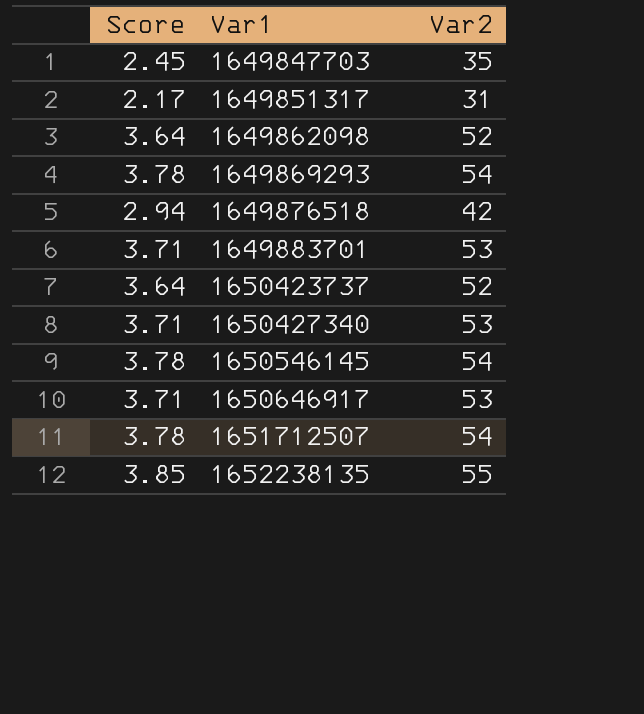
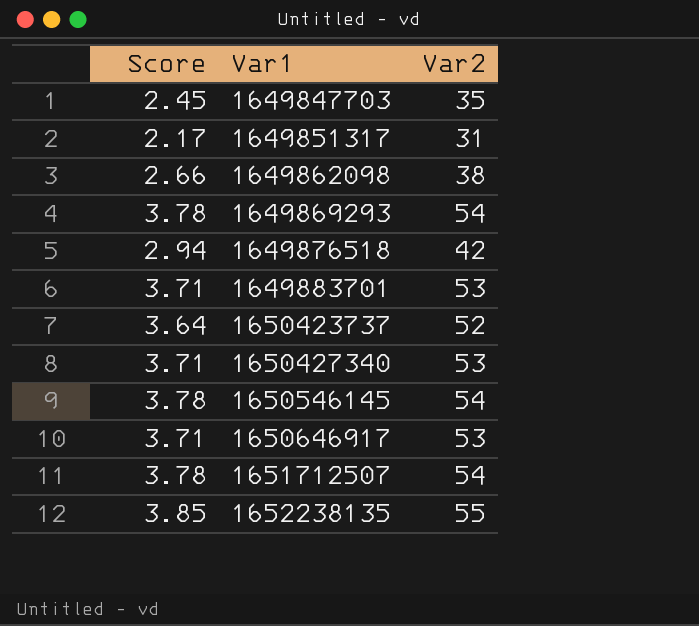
1649862098 | Score: 3.64 -> 2.66
1649862098 | Var2: 52 -> 38

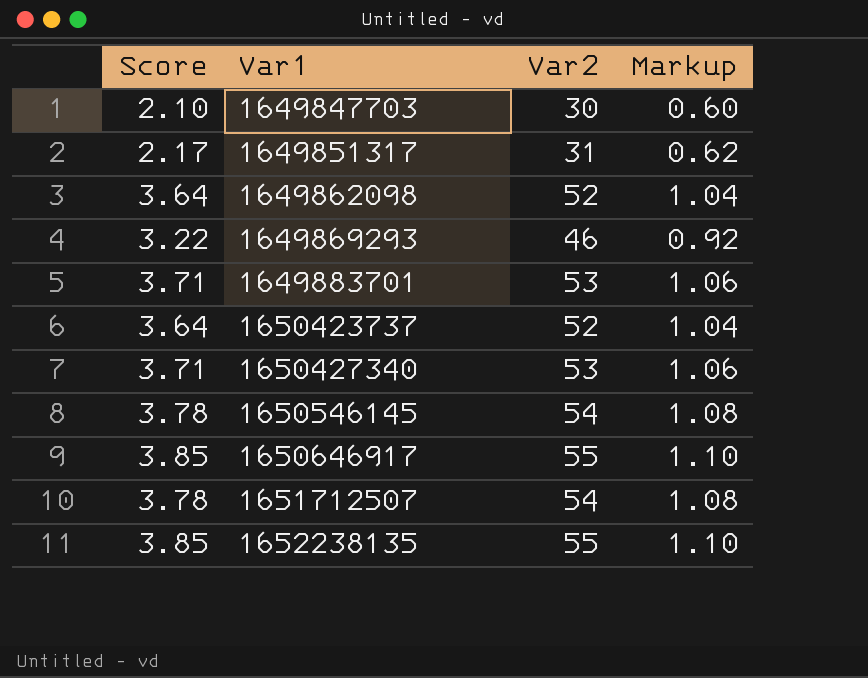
column Markup | formula: none -> [Var2] * 0.02
row 1649876518: 2.94 | 42 -> none
1649847703 | Score: 2.45 -> 2.10
1649847703 | Var2: 35 -> 30
1649862098 | Score: 2.66 -> 3.64
1649862098 | Var2: 38 -> 52
1649869293 | Score: 3.78 -> 3.22
1649869293 | Var2: 54 -> 46
1650646917 | Score: 3.71 -> 3.85
1650646917 | Var2: 53 -> 55

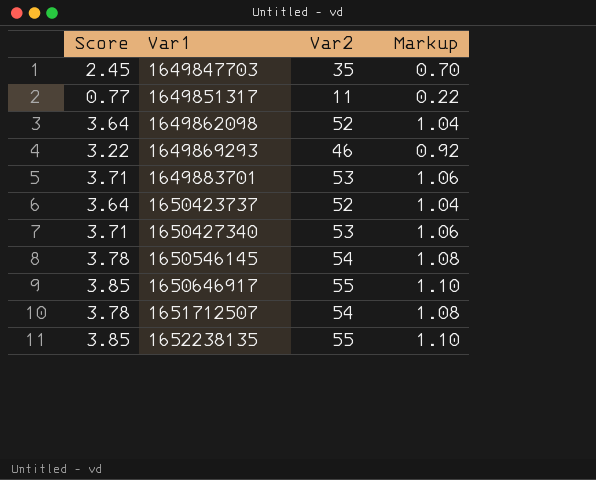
1649847703 | Score: 2.10 -> 2.45
1649847703 | Var2: 30 -> 35
1649847703 | Markup: 0.60 -> 0.70
1649851317 | Score: 2.17 -> 0.77
1649851317 | Var2: 31 -> 11
1649851317 | Markup: 0.62 -> 0.22

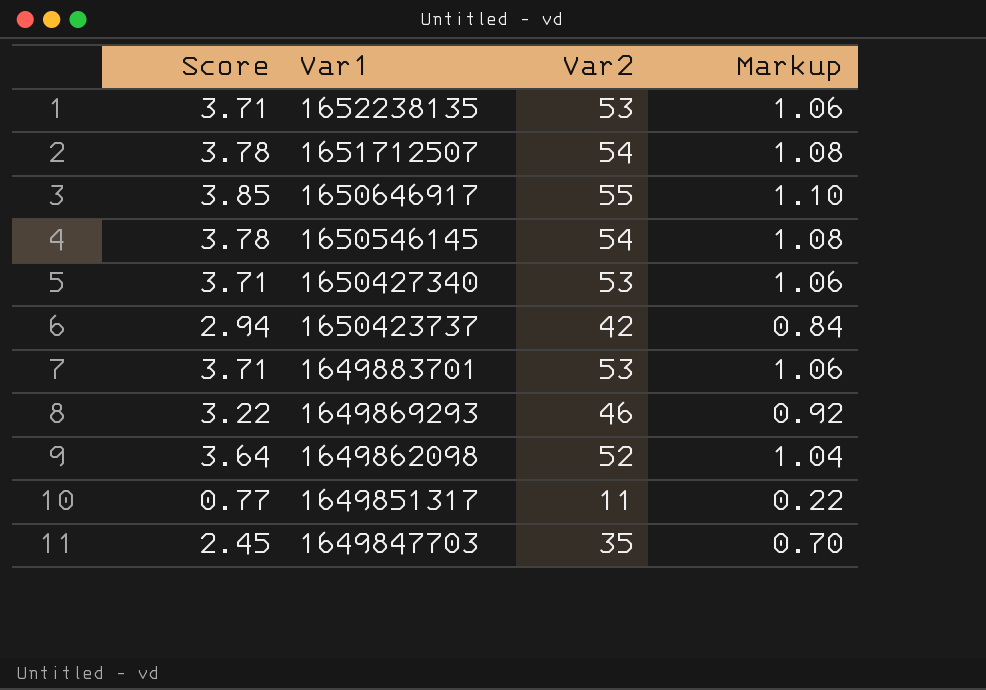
row order: Var1 ascending -> Var1 descending
1652238135 | Score: 3.85 -> 3.71
1652238135 | Var2: 55 -> 53
1652238135 | Markup: 1.10 -> 1.06
1650423737 | Score: 3.64 -> 2.94
1650423737 | Var2: 52 -> 42
1650423737 | Markup: 1.04 -> 0.84

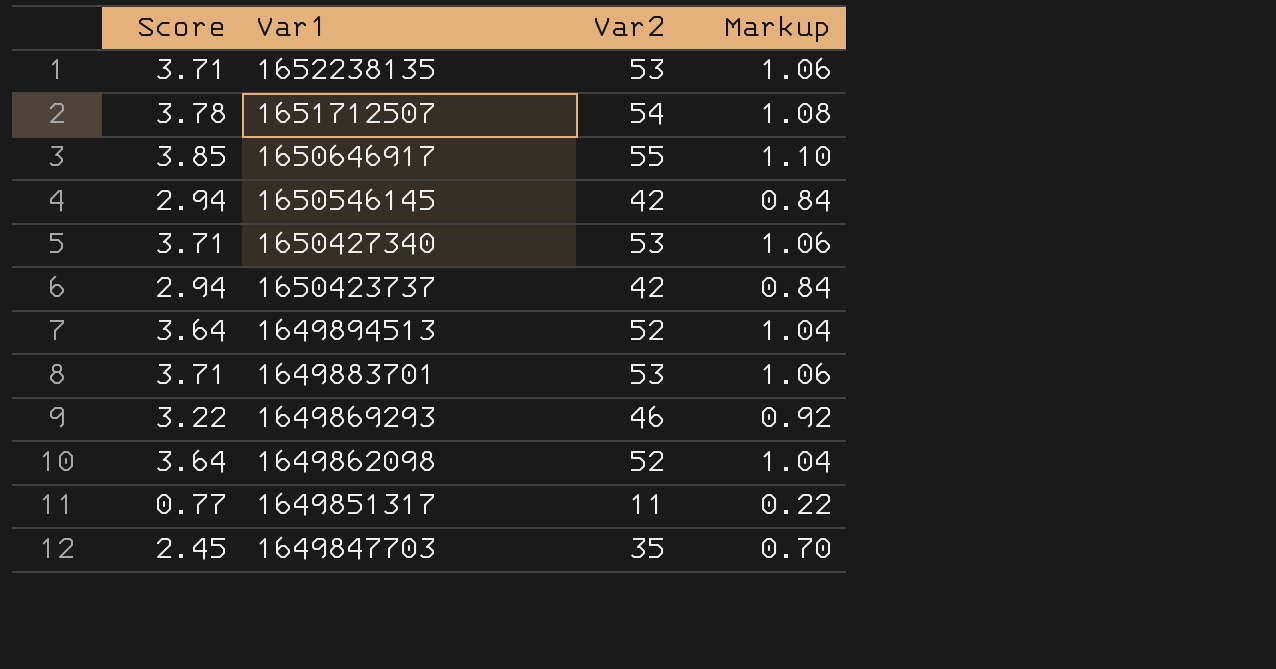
1650546145 | Score: 3.78 -> 2.94
1650546145 | Var2: 54 -> 42
1650546145 | Markup: 1.08 -> 0.84
row 1649894513: none -> 3.64 | 52 | 1.04

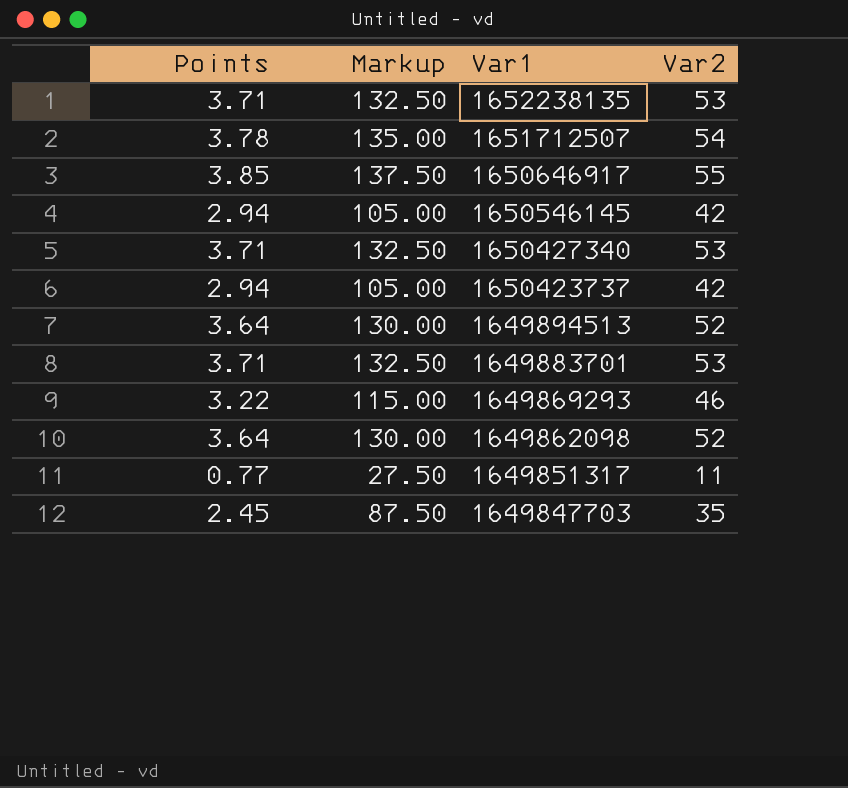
column name: Score -> Points
column Markup | formula: [Var2] * 0.02 -> [Var2] * 2.5
column Markup | position: 4 -> 2

